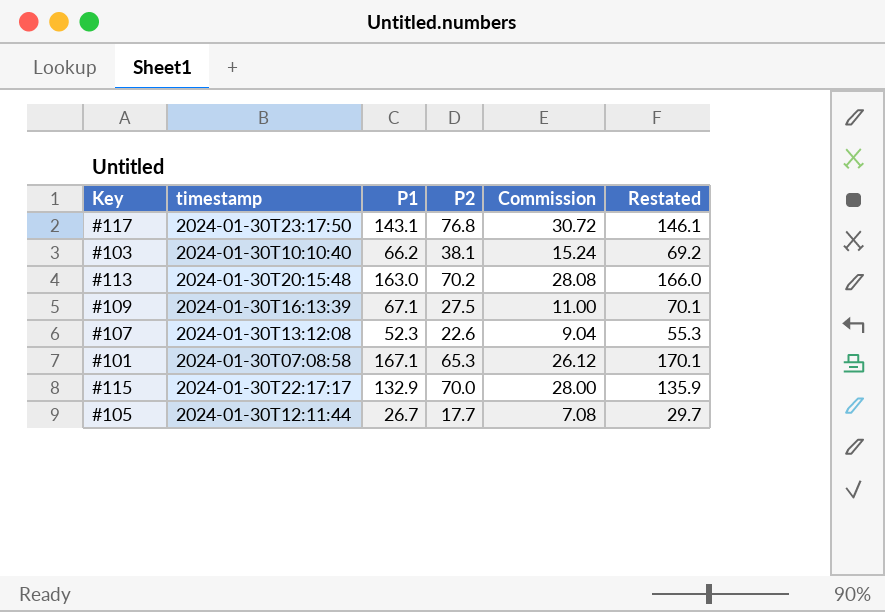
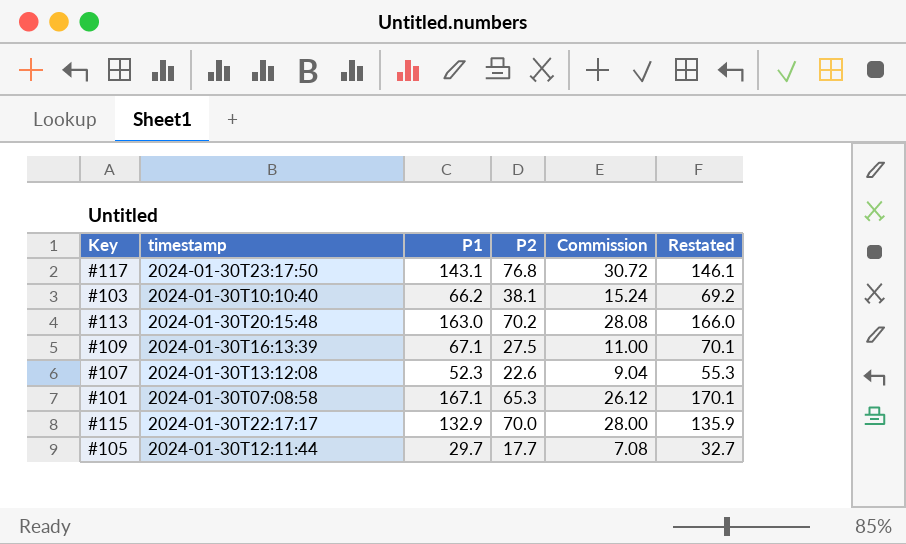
#105 | P1: 26.7 -> 29.7
#105 | Restated: 29.7 -> 32.7

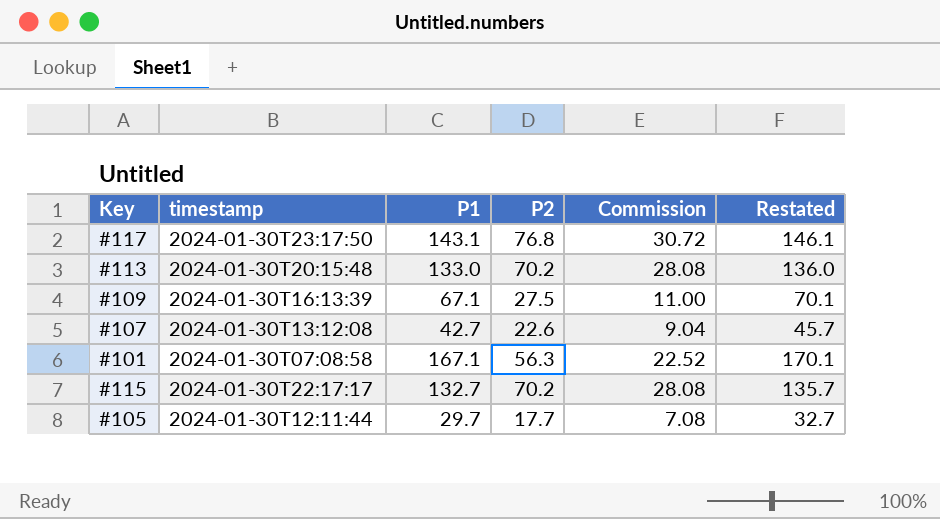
row #103: 2024-01-30T10:10:40 | 66.2 | 38.1 | 15.24 | 69.2 -> none
#113 | P1: 163.0 -> 133.0
#113 | Restated: 166.0 -> 136.0
#107 | P1: 52.3 -> 42.7
#107 | Restated: 55.3 -> 45.7
#101 | P2: 65.3 -> 56.3
#101 | Commission: 26.12 -> 22.52
#115 | P1: 132.9 -> 132.7
#115 | P2: 70.0 -> 70.2
#115 | Commission: 28.00 -> 28.08
#115 | Restated: 135.9 -> 135.7

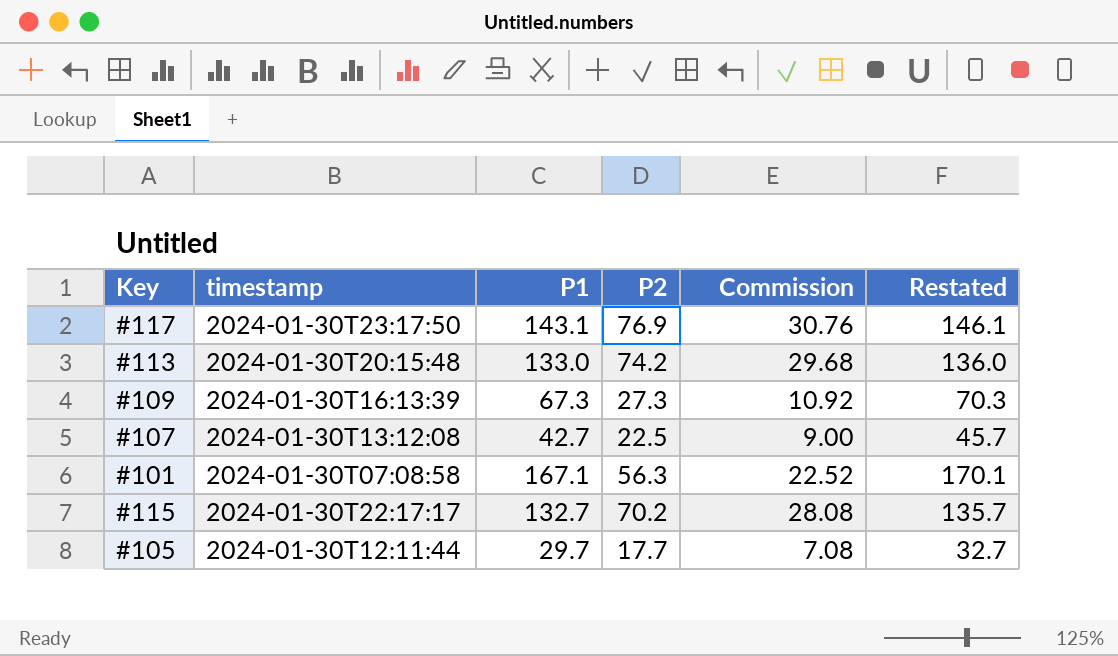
#117 | P2: 76.8 -> 76.9
#117 | Commission: 30.72 -> 30.76
#113 | P2: 70.2 -> 74.2
#113 | Commission: 28.08 -> 29.68
#109 | P1: 67.1 -> 67.3
#109 | P2: 27.5 -> 27.3
#109 | Commission: 11.00 -> 10.92
#109 | Restated: 70.1 -> 70.3
#107 | P2: 22.6 -> 22.5
#107 | Commission: 9.04 -> 9.00

